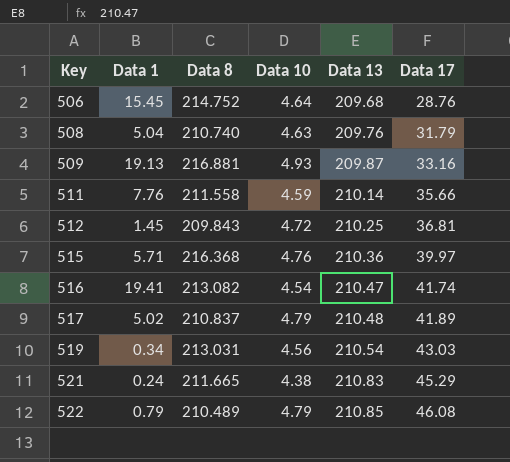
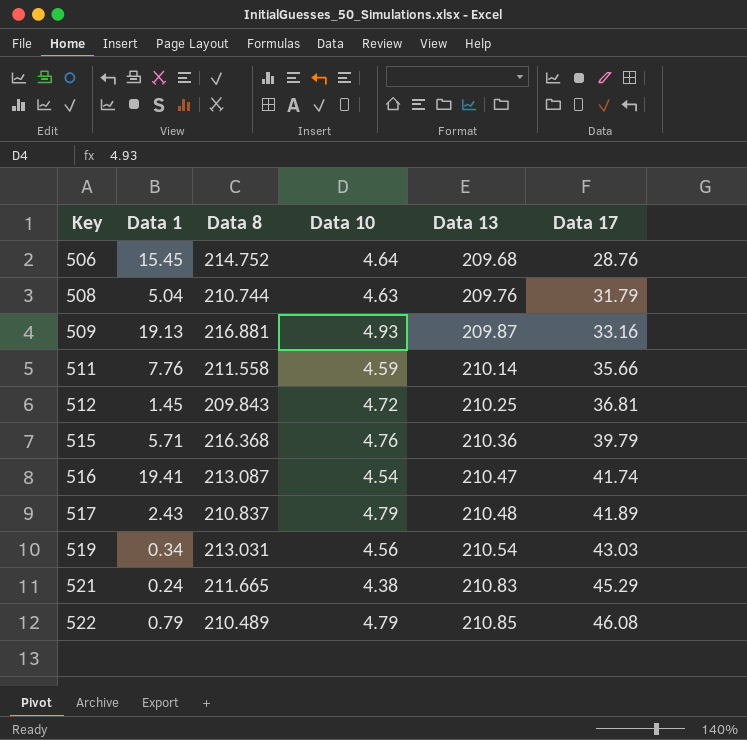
508 | Data 8: 210.740 -> 210.744
515 | Data 17: 39.97 -> 39.79
516 | Data 8: 213.082 -> 213.087
517 | Data 1: 5.02 -> 2.43

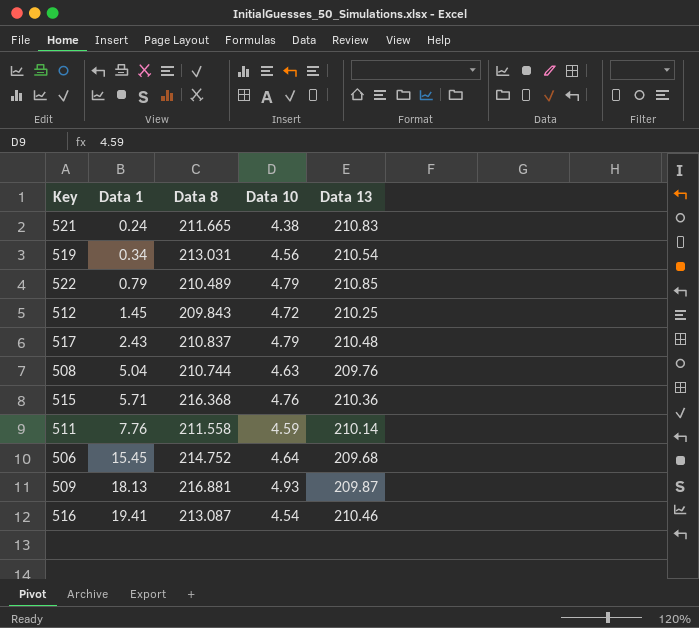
row order: Key ascending -> Data 1 ascending
column Data 17 | position: 6 -> none
509 | Data 1: 19.13 -> 18.13
516 | Data 13: 210.47 -> 210.46

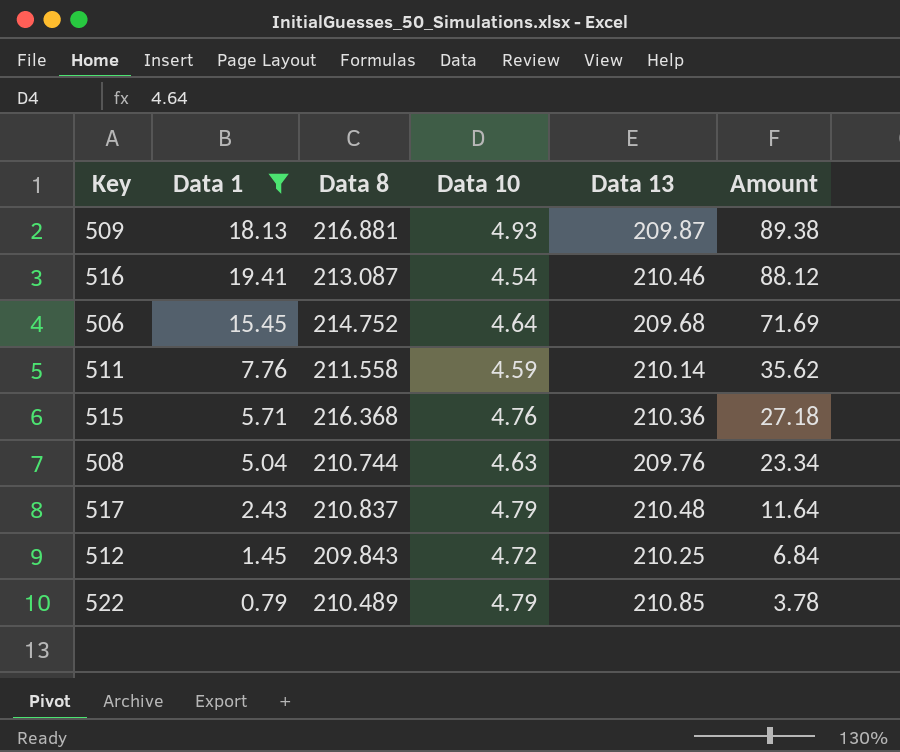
filter: none -> Data 1 >= 0.79
row order: Data 1 ascending -> Amount descending
column Amount | formula: none -> [Data 1] * [Data 10]

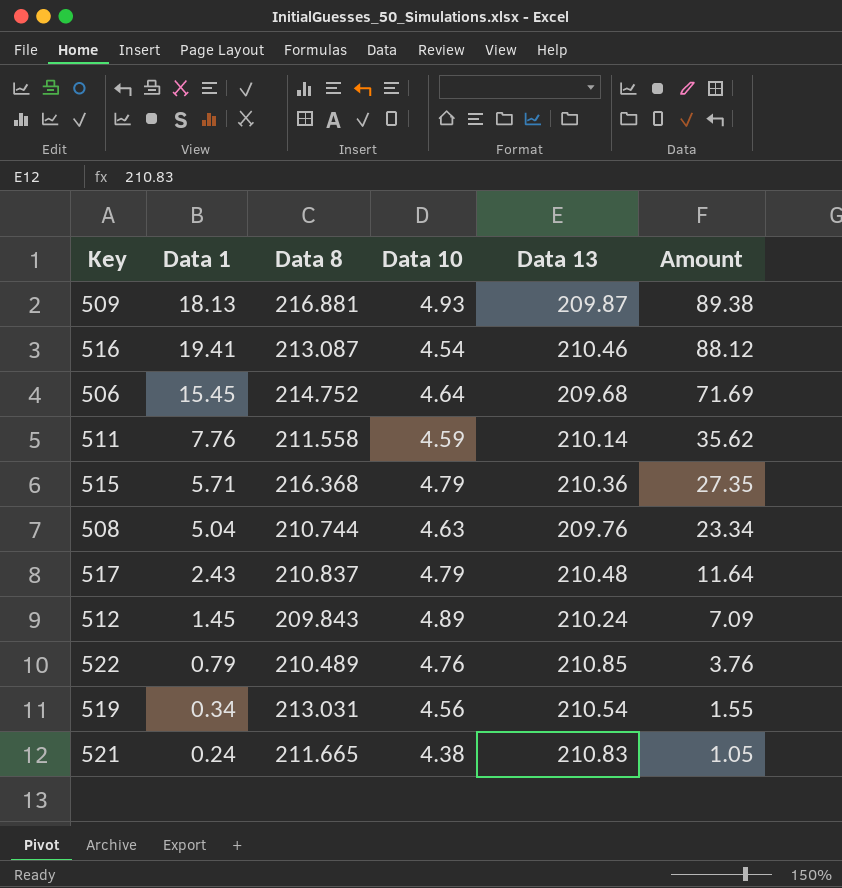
filter: Data 1 >= 0.79 -> none
515 | Data 10: 4.76 -> 4.79
515 | Amount: 27.18 -> 27.35
512 | Data 10: 4.72 -> 4.89
512 | Data 13: 210.25 -> 210.24
512 | Amount: 6.84 -> 7.09
522 | Data 10: 4.79 -> 4.76
522 | Amount: 3.78 -> 3.76

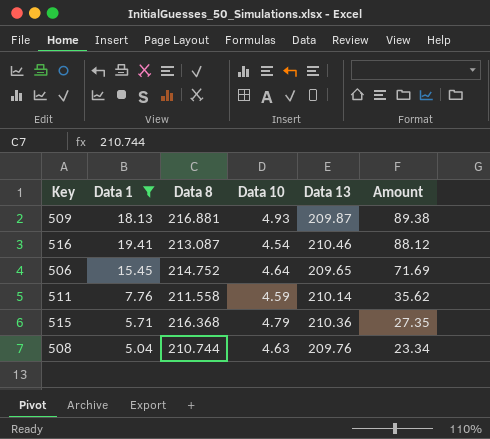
filter: none -> Data 1 >= 5.04
506 | Data 13: 209.68 -> 209.65

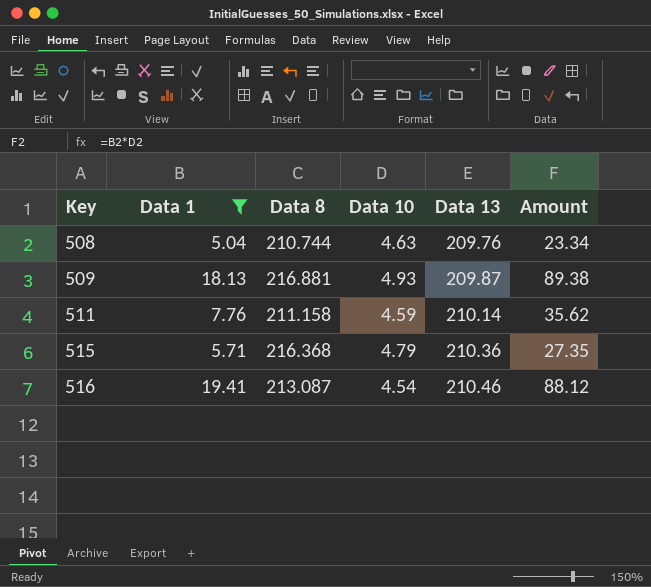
row order: Amount descending -> Key ascending
row 506: 15.45 | 214.752 | 4.64 | 209.65 | 71.69 -> none
511 | Data 8: 211.558 -> 211.158

